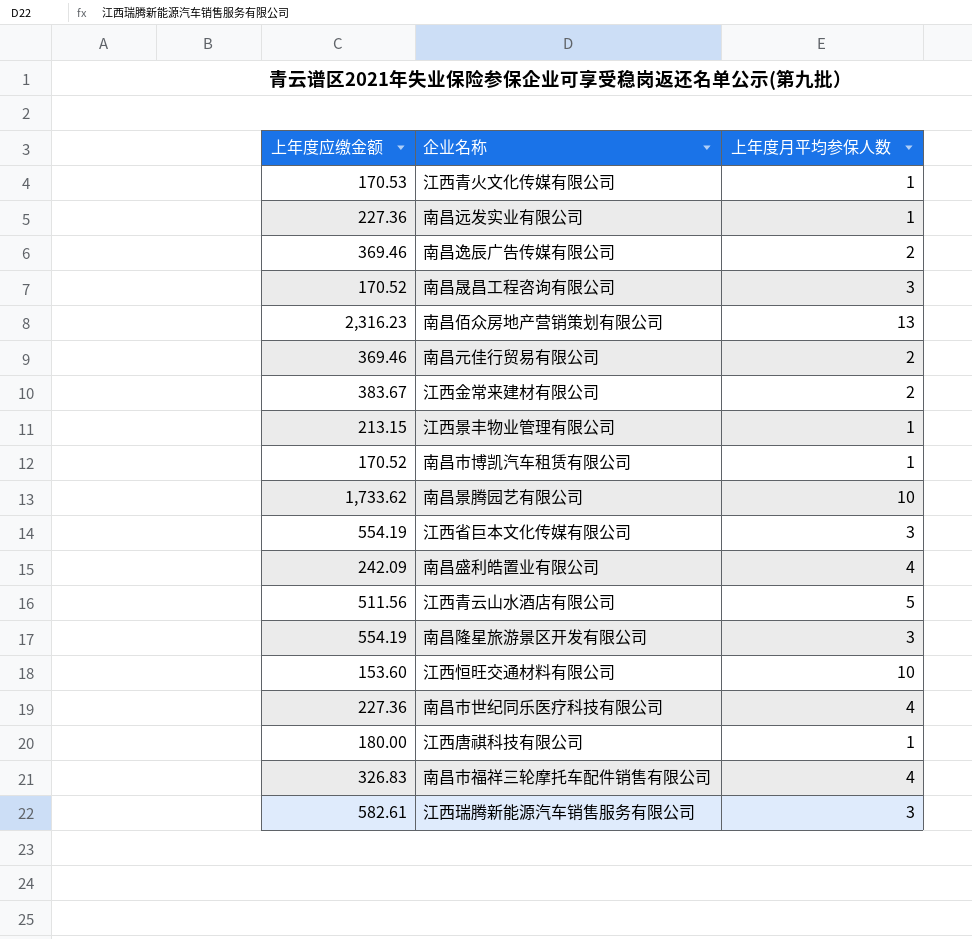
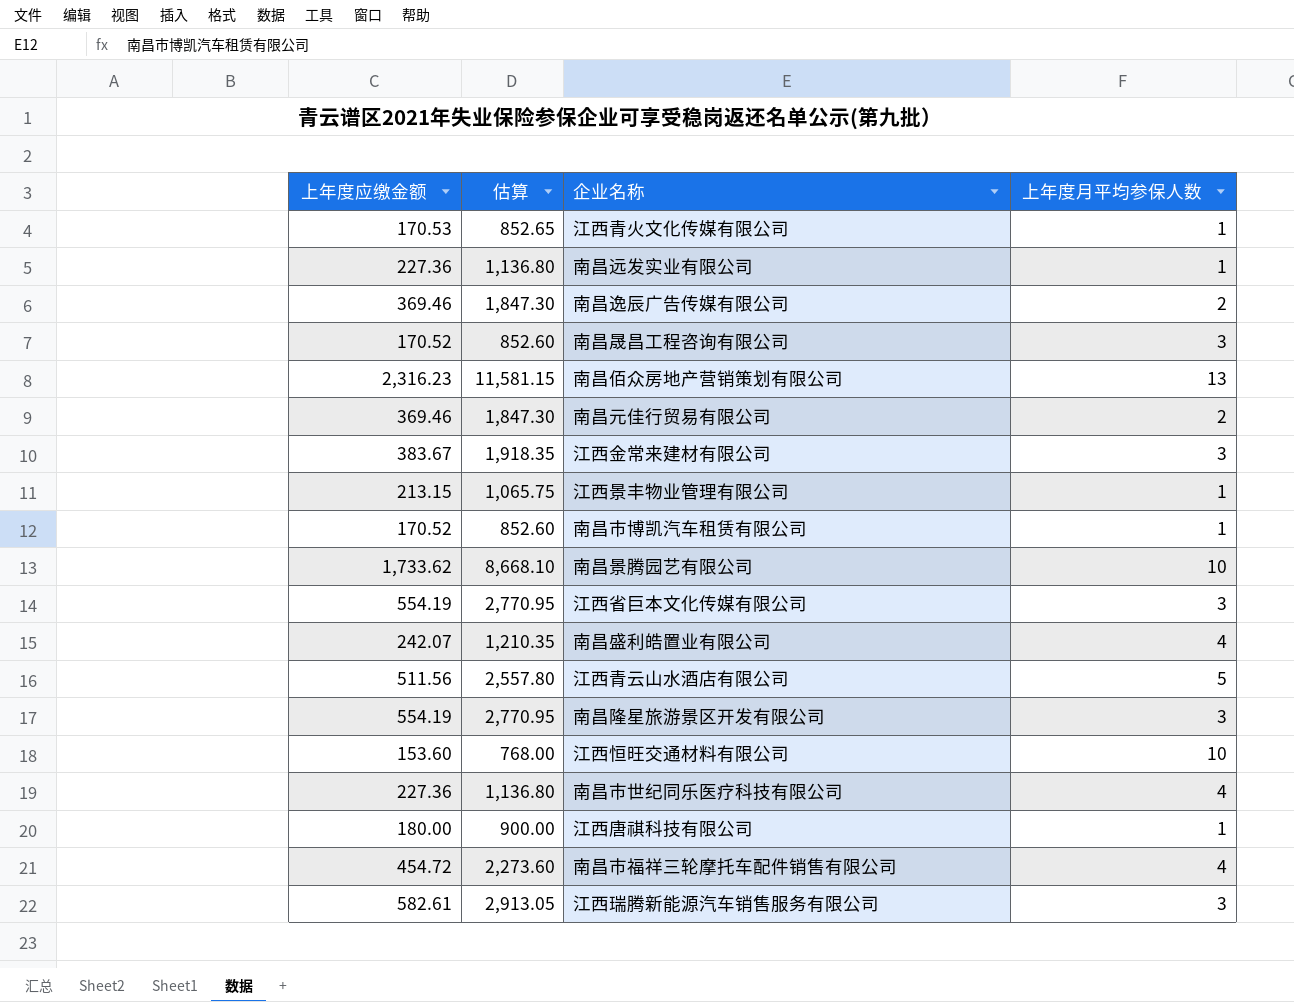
column 估算 | formula: none -> [上年度应缴金额] * 5
江西金常来建材有限公司 | 上年度月平均参保人数: 2 -> 3
南昌盛利皓置业有限公司 | 上年度应缴金额: 242.09 -> 242.07
南昌市福祥三轮摩托车配件销售有限公司 | 上年度应缴金额: 326.83 -> 454.72

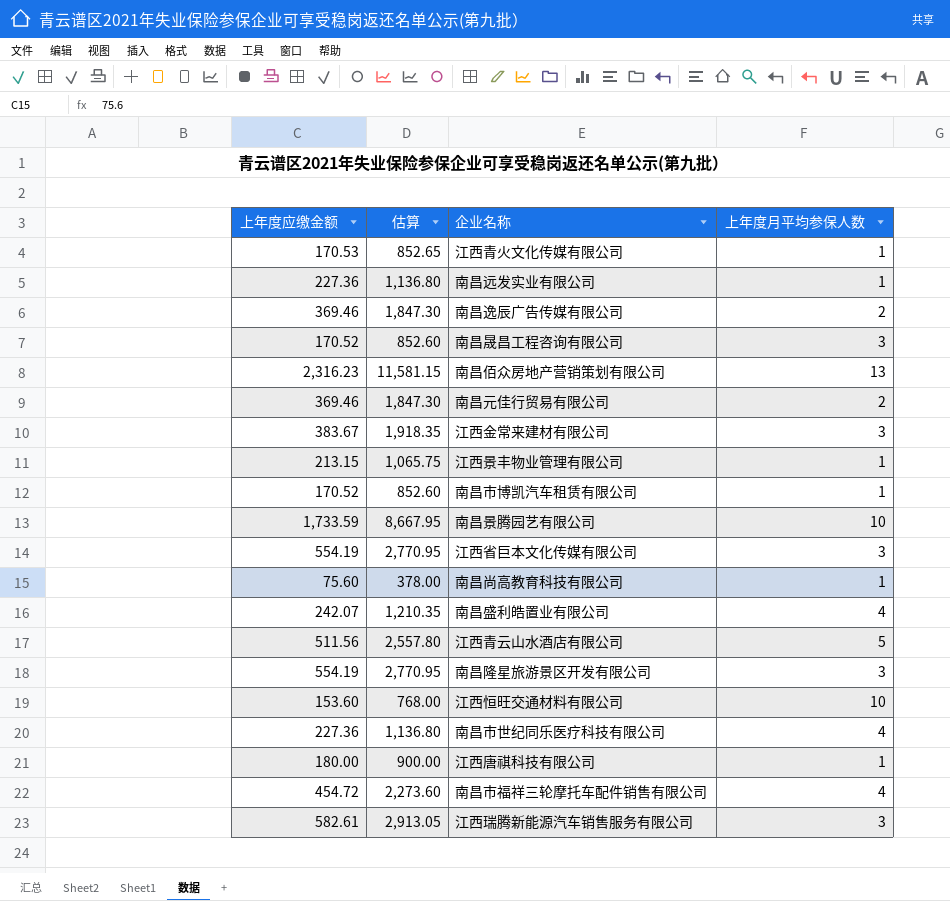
南昌景腾园艺有限公司 | 上年度应缴金额: 1,733.62 -> 1,733.59
南昌景腾园艺有限公司 | 估算: 8,668.10 -> 8,667.95
row 南昌尚高教育科技有限公司: none -> 75.60 | 378.00 | 1

